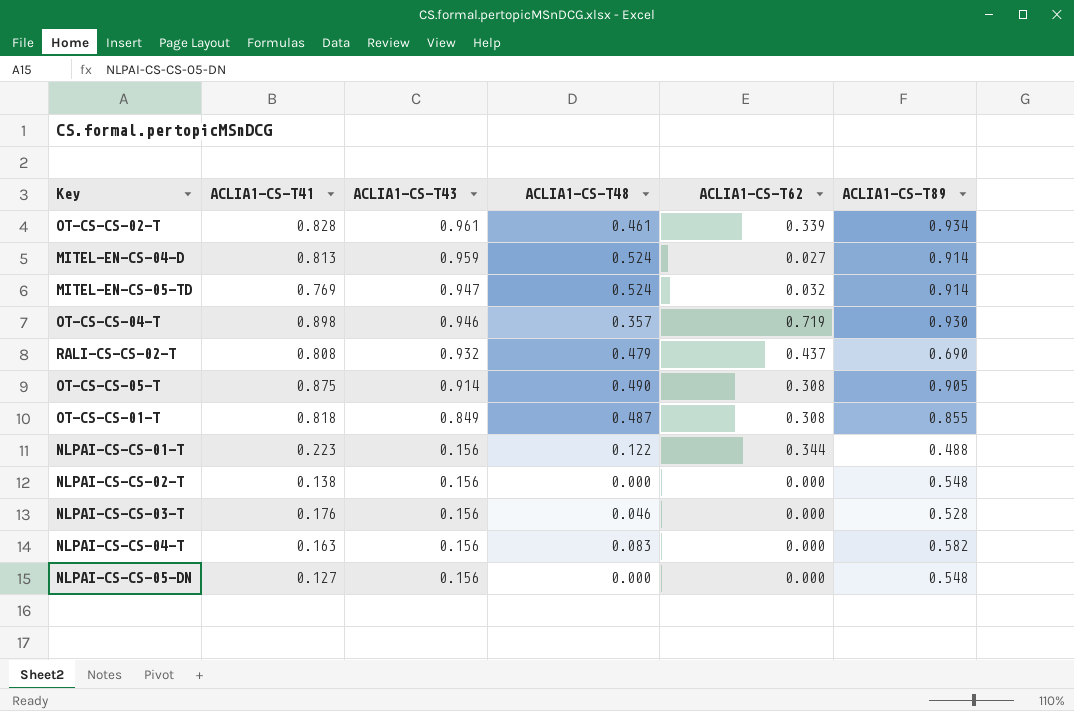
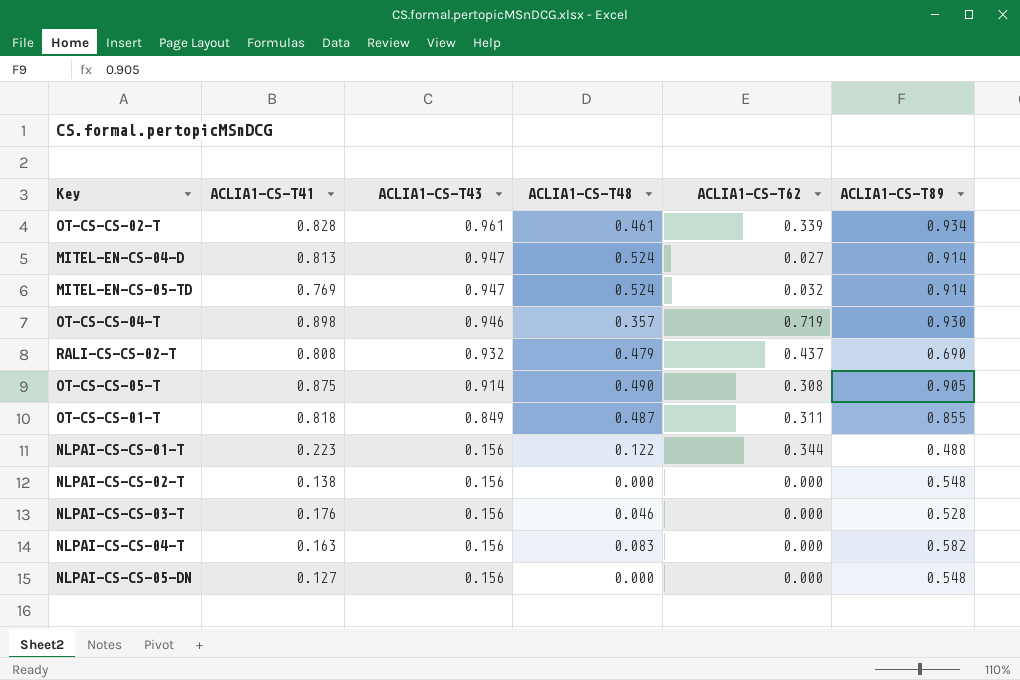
MITEL-EN-CS-04-D | ACLIA1-CS-T43: 0.959 -> 0.947
OT-CS-CS-01-T | ACLIA1-CS-T62: 0.308 -> 0.311

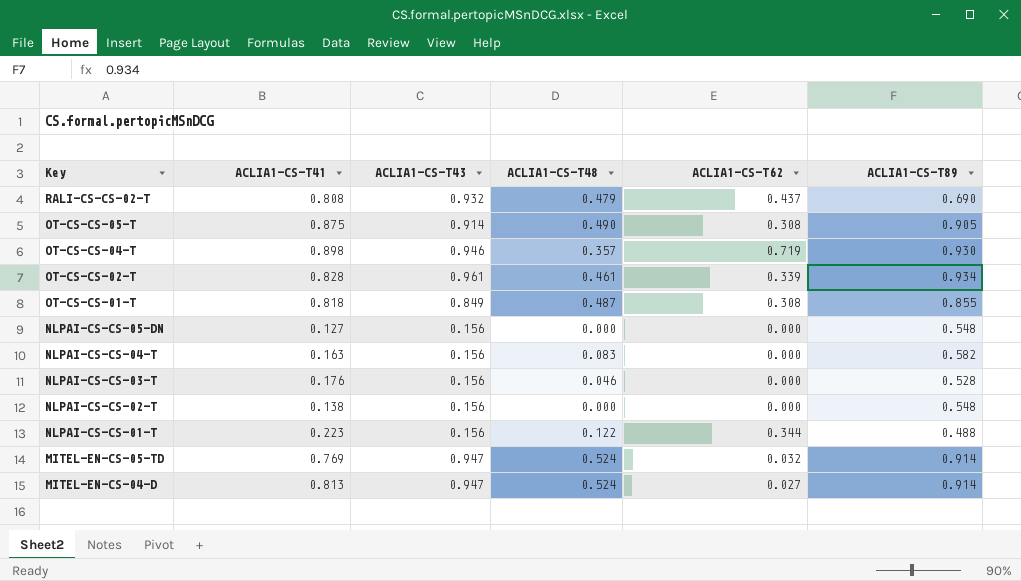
row order: ACLIA1-CS-T43 descending -> Key descending
OT-CS-CS-01-T | ACLIA1-CS-T62: 0.311 -> 0.308

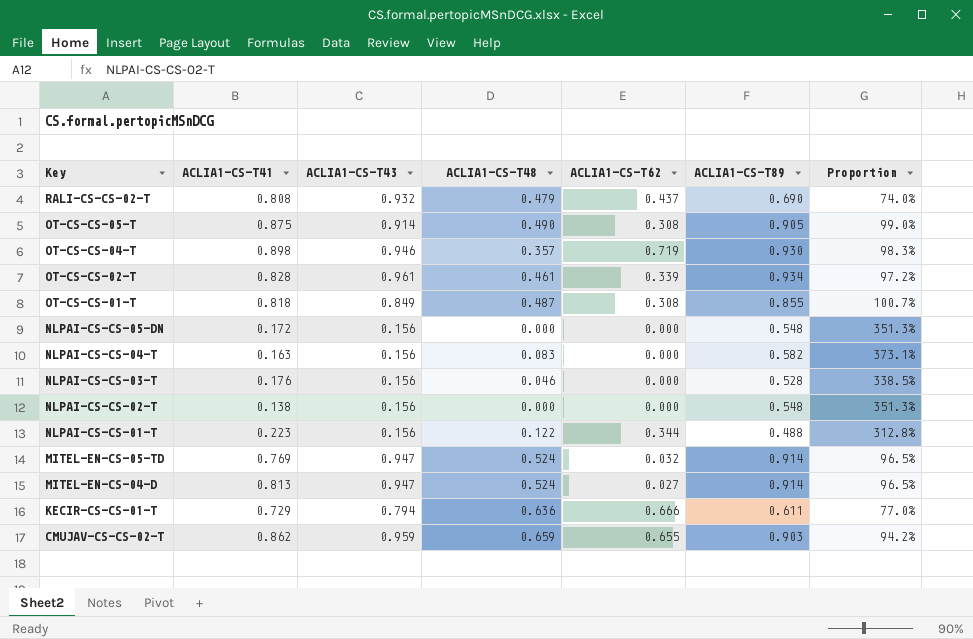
column Proportion | formula: none -> [ACLIA1-CS-T89] / [ACLIA1-CS-T43]
NLPAI-CS-CS-05-DN | ACLIA1-CS-T41: 0.127 -> 0.172
row KECIR-CS-CS-01-T: none -> 0.729 | 0.794 | 0.636 | 0.666 | 0.611 | 77.0%
row CMUJAV-CS-CS-02-T: none -> 0.862 | 0.959 | 0.659 | 0.655 | 0.903 | 94.2%

